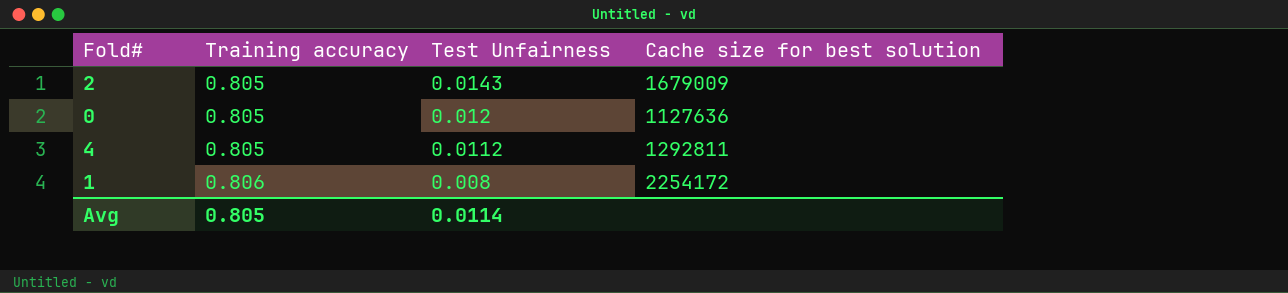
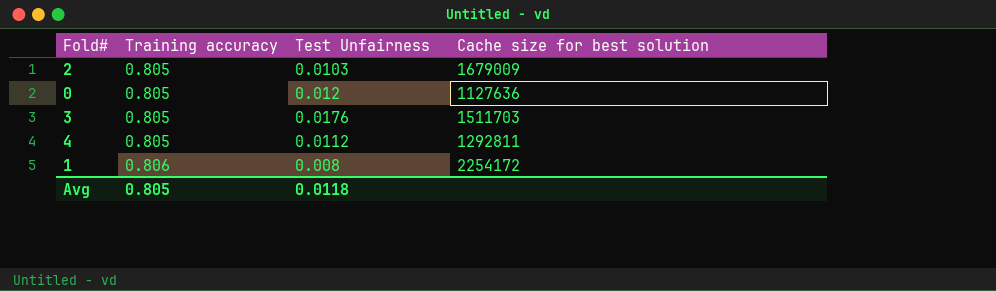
2 | Test Unfairness: 0.0143 -> 0.0103
row 3: none -> 0.805 | 0.0176 | 1511703
Avg | Test Unfairness: 0.0114 -> 0.0118

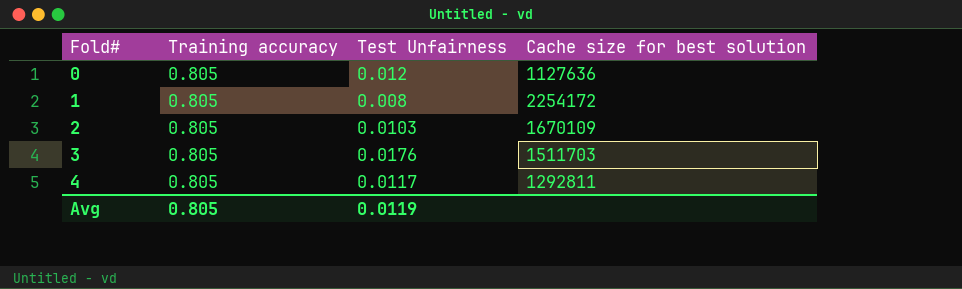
row order: Training accuracy ascending -> Fold# ascending
1 | Training accuracy: 0.806 -> 0.805
2 | Cache size for best solution: 1679009 -> 1670109
4 | Test Unfairness: 0.0112 -> 0.0117
Avg | Test Unfairness: 0.0118 -> 0.0119

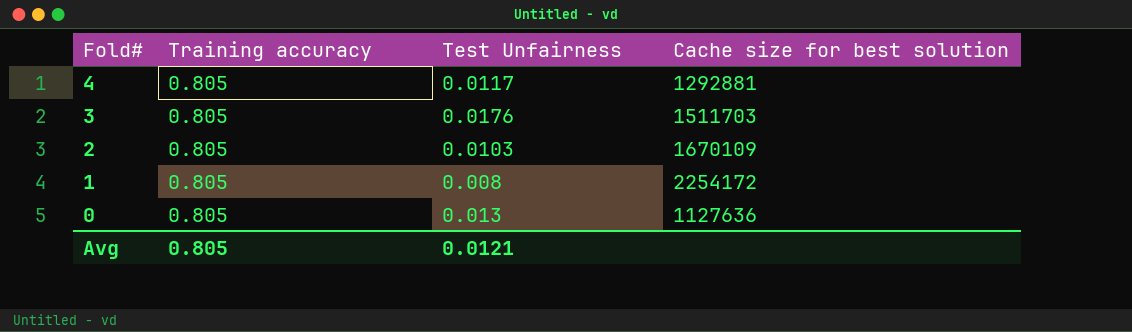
row order: Fold# ascending -> Fold# descending
4 | Cache size for best solution: 1292811 -> 1292881
0 | Test Unfairness: 0.012 -> 0.013
Avg | Test Unfairness: 0.0119 -> 0.0121

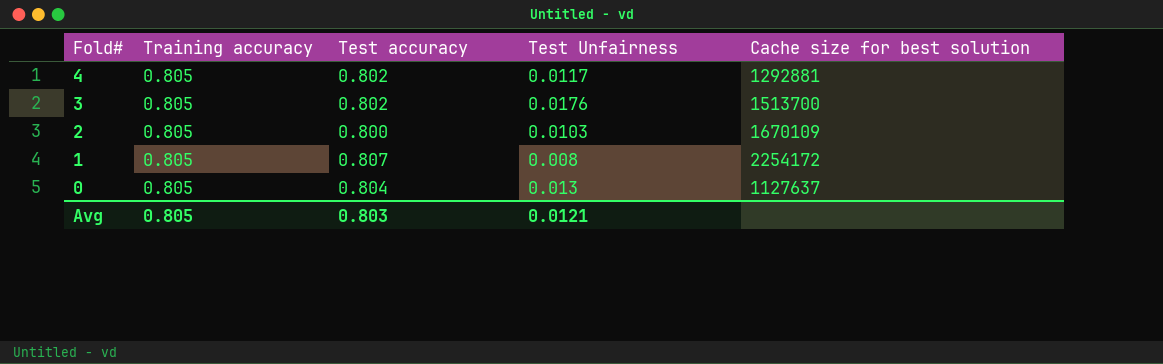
column Test accuracy | position: none -> 3
3 | Cache size for best solution: 1511703 -> 1513700
0 | Cache size for best solution: 1127636 -> 1127637

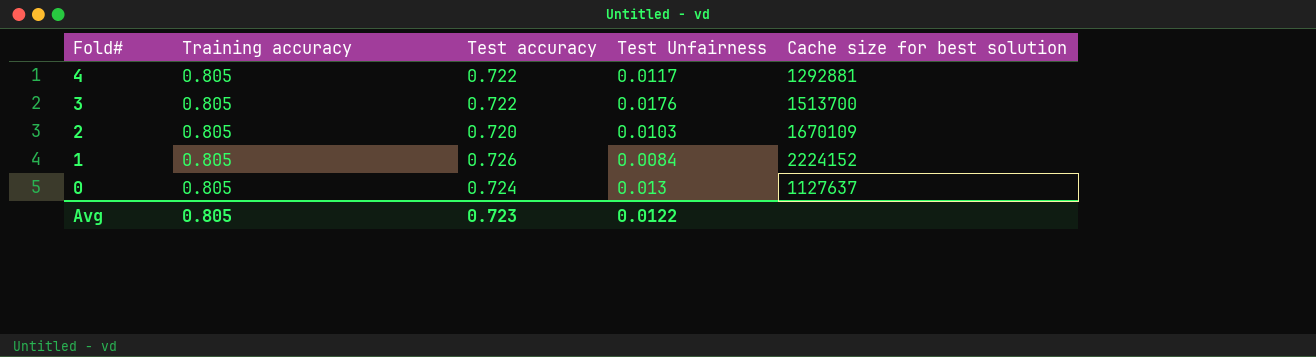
4 | Test accuracy: 0.802 -> 0.722
3 | Test accuracy: 0.802 -> 0.722
2 | Test accuracy: 0.800 -> 0.720
1 | Test accuracy: 0.807 -> 0.726
1 | Test Unfairness: 0.008 -> 0.0084
1 | Cache size for best solution: 2254172 -> 2224152
0 | Test accuracy: 0.804 -> 0.724
Avg | Test accuracy: 0.803 -> 0.723
Avg | Test Unfairness: 0.0121 -> 0.0122

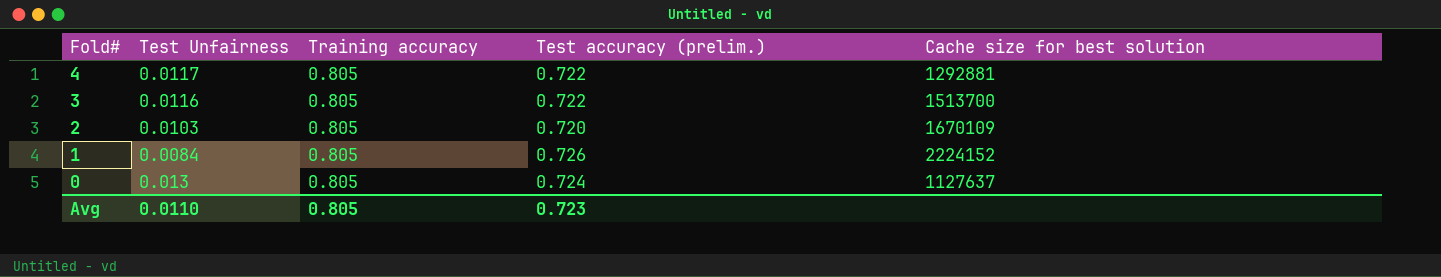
column Test Unfairness | position: 4 -> 2
column name: Test accuracy -> Test accuracy (prelim.)
3 | Test Unfairness: 0.0176 -> 0.0116
Avg | Test Unfairness: 0.0122 -> 0.0110

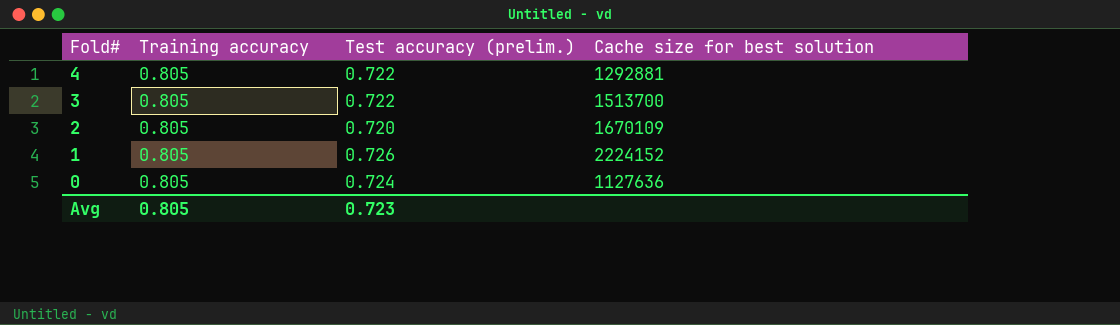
column Test Unfairness | position: 2 -> none
0 | Cache size for best solution: 1127637 -> 1127636

